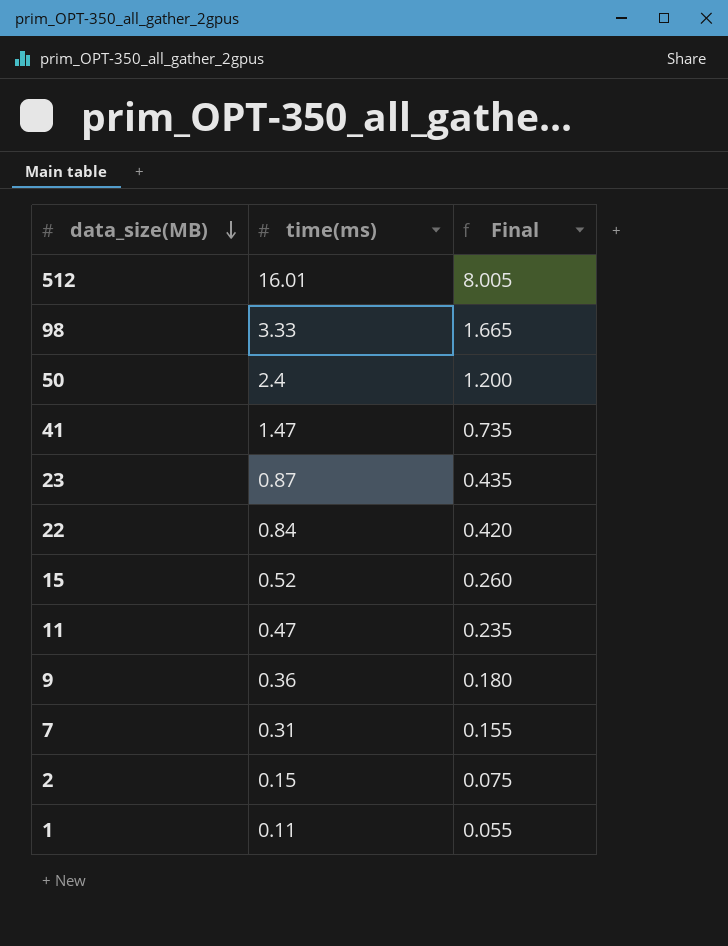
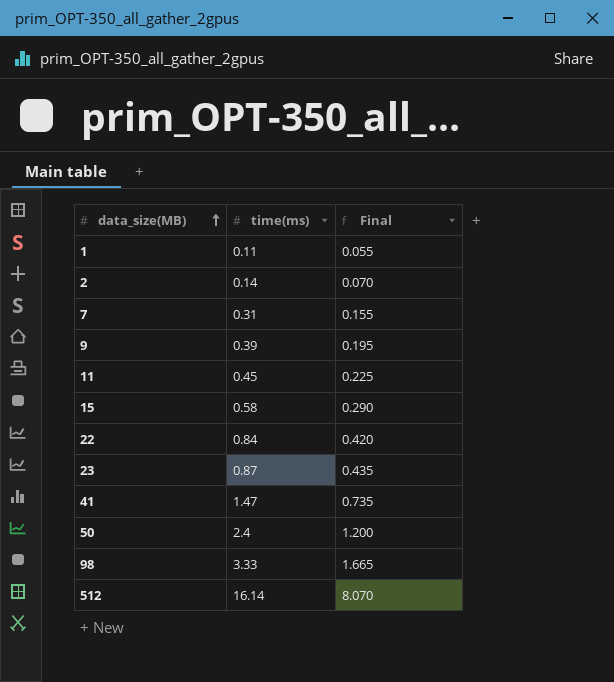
row order: data_size(MB) descending -> data_size(MB) ascending
2 | time(ms): 0.15 -> 0.14
2 | Final: 0.075 -> 0.070
9 | time(ms): 0.36 -> 0.39
9 | Final: 0.180 -> 0.195
11 | time(ms): 0.47 -> 0.45
11 | Final: 0.235 -> 0.225
15 | time(ms): 0.52 -> 0.58
15 | Final: 0.260 -> 0.290
512 | time(ms): 16.01 -> 16.14
512 | Final: 8.005 -> 8.070

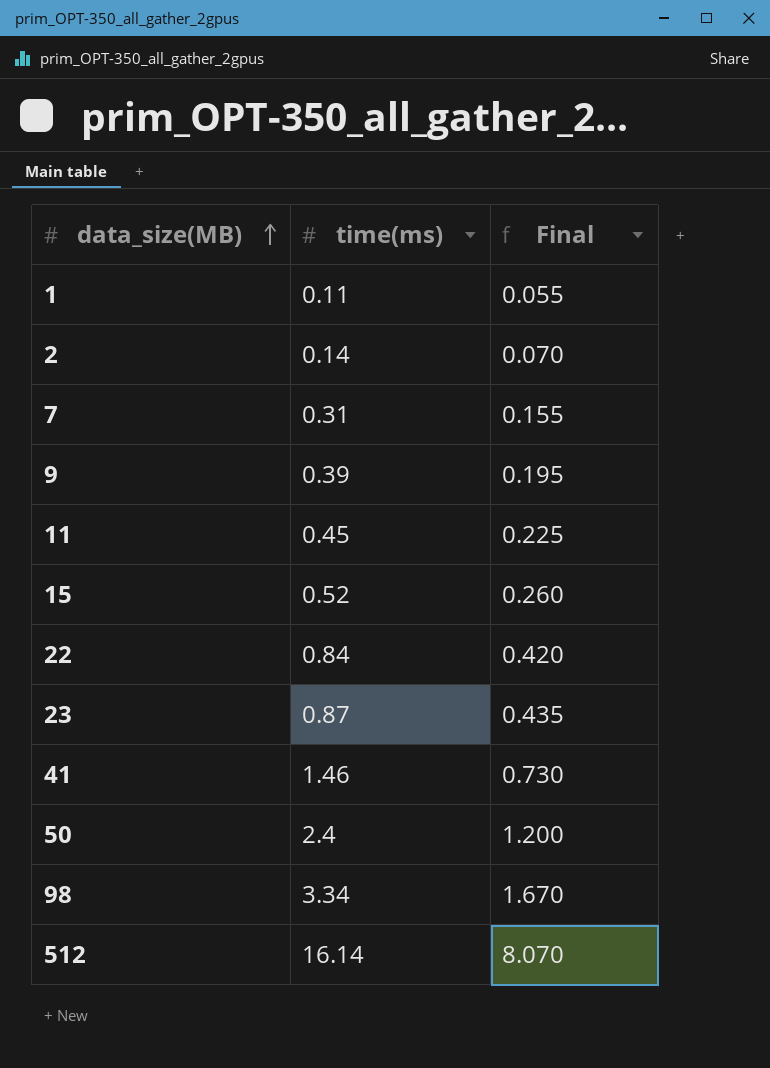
15 | time(ms): 0.58 -> 0.52
15 | Final: 0.290 -> 0.260
41 | time(ms): 1.47 -> 1.46
41 | Final: 0.735 -> 0.730
98 | time(ms): 3.33 -> 3.34
98 | Final: 1.665 -> 1.670

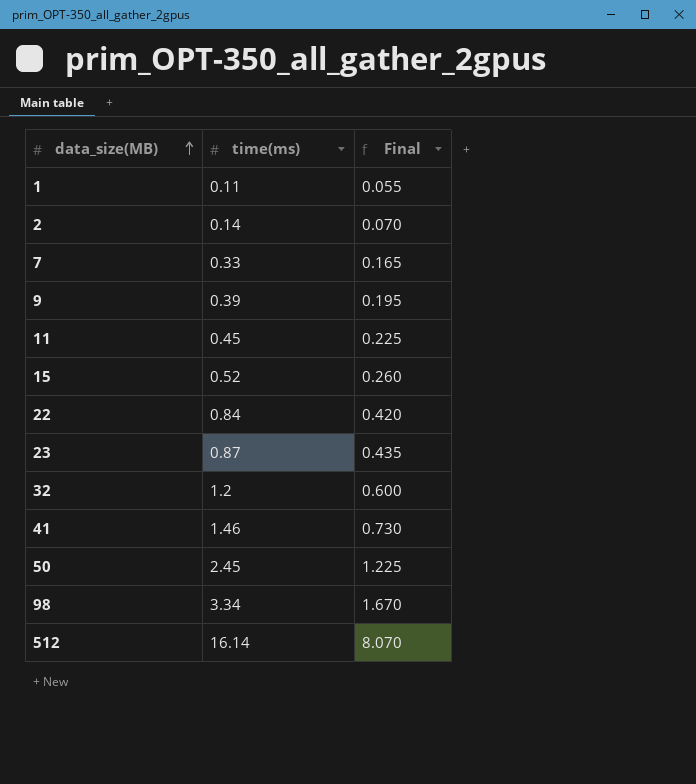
7 | time(ms): 0.31 -> 0.33
7 | Final: 0.155 -> 0.165
row 32: none -> 1.2 | 0.600
50 | time(ms): 2.4 -> 2.45
50 | Final: 1.200 -> 1.225

